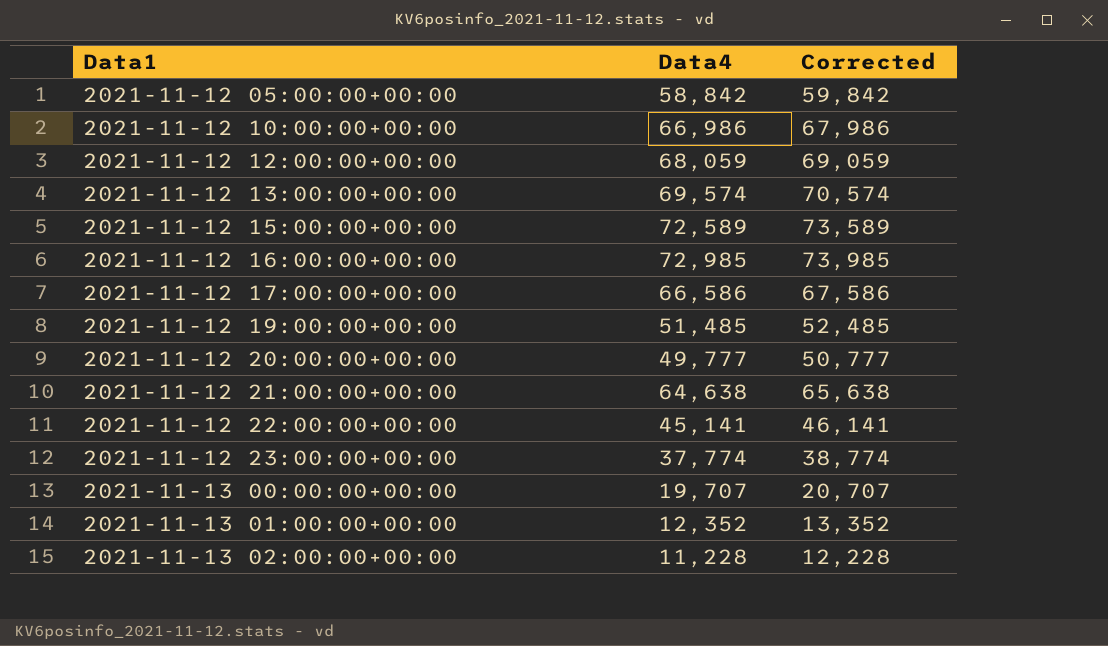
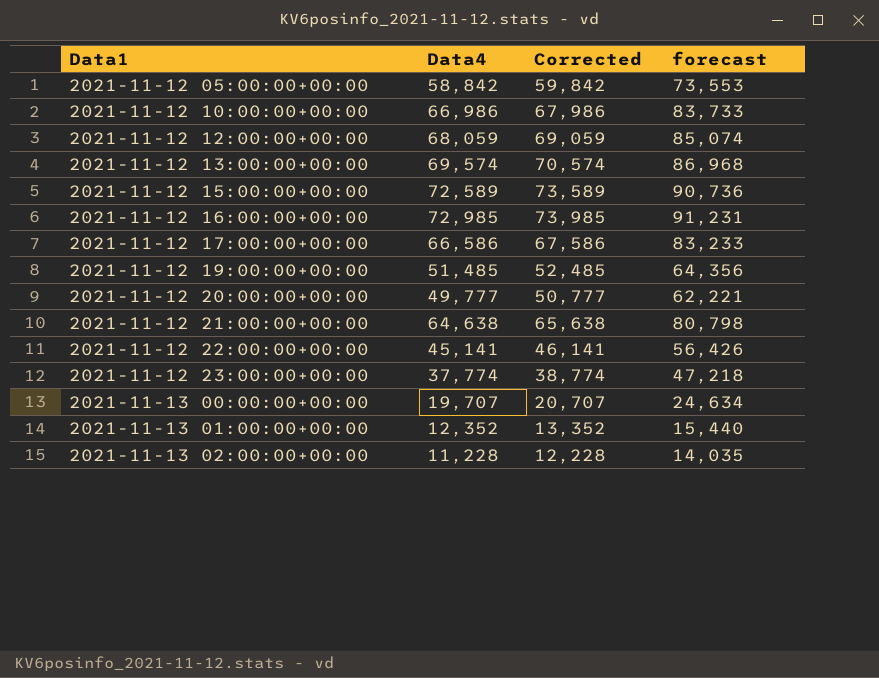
column forecast | formula: none -> [Data4] * 1.25

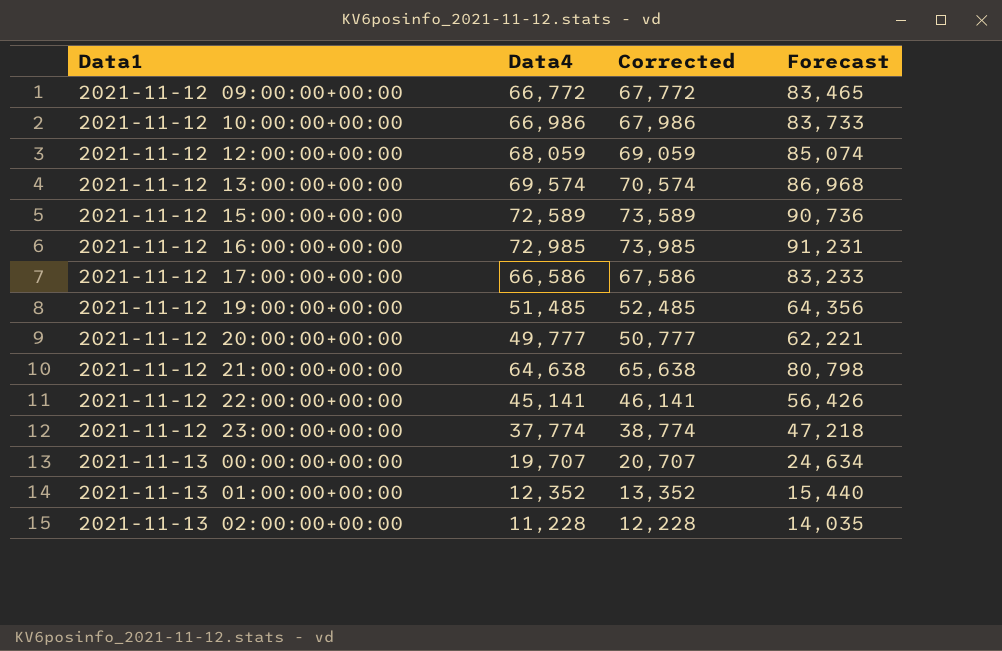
column name: forecast -> Forecast
row 2021-11-12 05:00:00+00:00: 58,842 | 59,842 | 73,553 -> none
row 2021-11-12 09:00:00+00:00: none -> 66,772 | 67,772 | 83,465

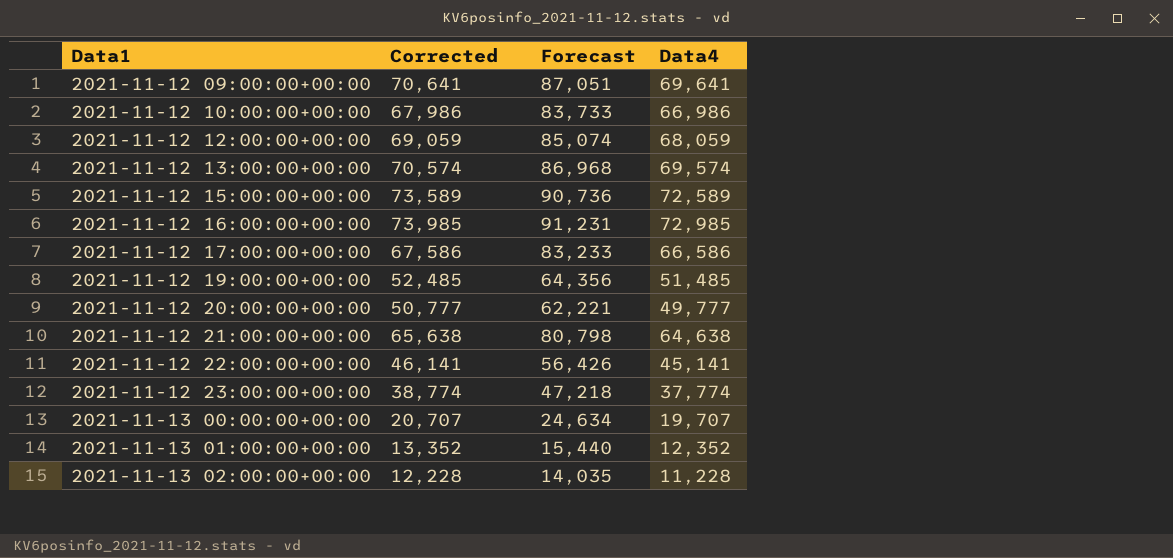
column Data4 | position: 2 -> 4
2021-11-12 09:00:00+00:00 | Corrected: 67,772 -> 70,641
2021-11-12 09:00:00+00:00 | Forecast: 83,465 -> 87,051
2021-11-12 09:00:00+00:00 | Data4: 66,772 -> 69,641

